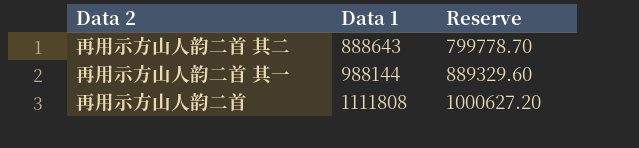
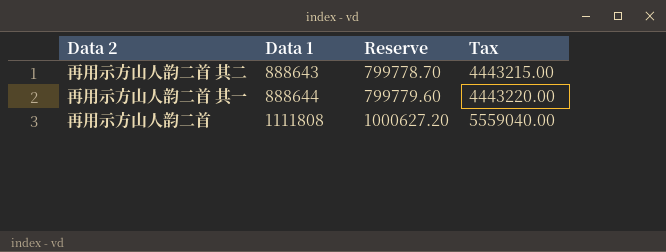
column Tax | formula: none -> [Data 1] * 5
再用示方山人韵二首 其一 | Data 1: 988144 -> 888644
再用示方山人韵二首 其一 | Reserve: 889329.60 -> 799779.60

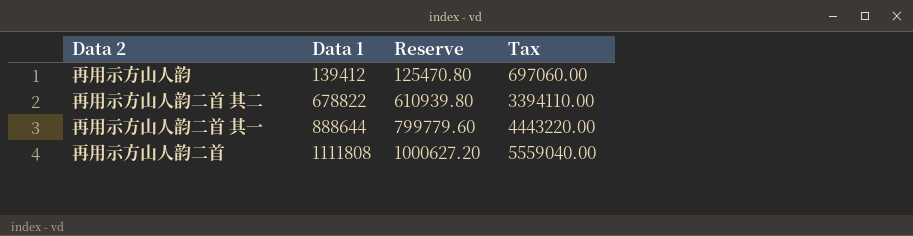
row 再用示方山人韵: none -> 139412 | 125470.80 | 697060.00
再用示方山人韵二首 其二 | Data 1: 888643 -> 678822
再用示方山人韵二首 其二 | Reserve: 799778.70 -> 610939.80
再用示方山人韵二首 其二 | Tax: 4443215.00 -> 3394110.00

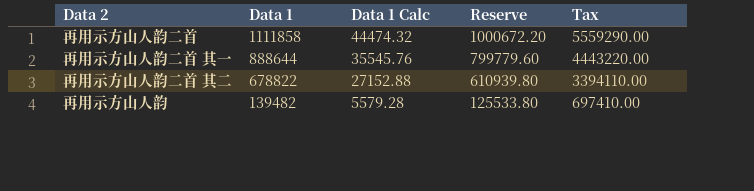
row order: Data 1 ascending -> Data 1 descending
column Data 1 Calc | formula: none -> [Data 1] * 0.04
再用示方山人韵二首 | Data 1: 1111808 -> 1111858
再用示方山人韵二首 | Reserve: 1000627.20 -> 1000672.20
再用示方山人韵二首 | Tax: 5559040.00 -> 5559290.00
再用示方山人韵 | Data 1: 139412 -> 139482
再用示方山人韵 | Reserve: 125470.80 -> 125533.80
再用示方山人韵 | Tax: 697060.00 -> 697410.00

